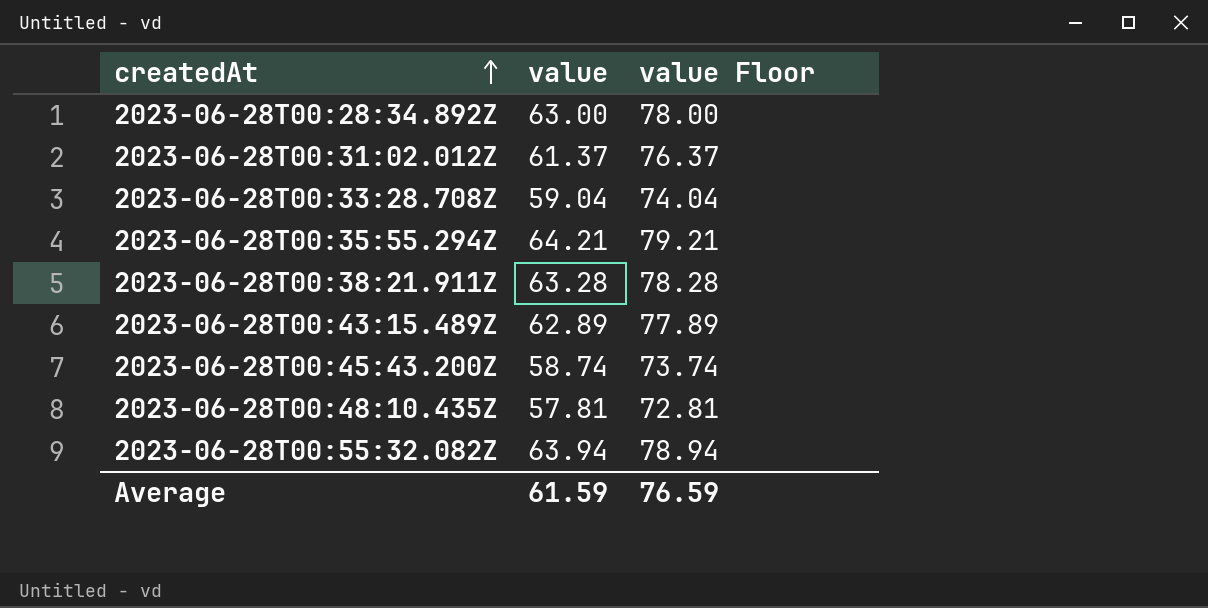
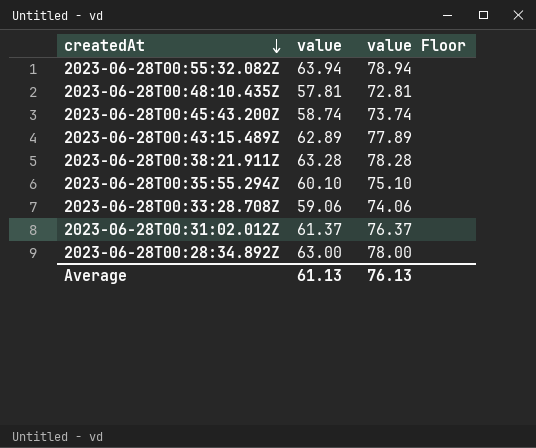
row order: createdAt ascending -> createdAt descending
2023-06-28T00:35:55.294Z | value: 64.21 -> 60.10
2023-06-28T00:35:55.294Z | value Floor: 79.21 -> 75.10
2023-06-28T00:33:28.708Z | value: 59.04 -> 59.06
2023-06-28T00:33:28.708Z | value Floor: 74.04 -> 74.06
Average | value: 61.59 -> 61.13
Average | value Floor: 76.59 -> 76.13

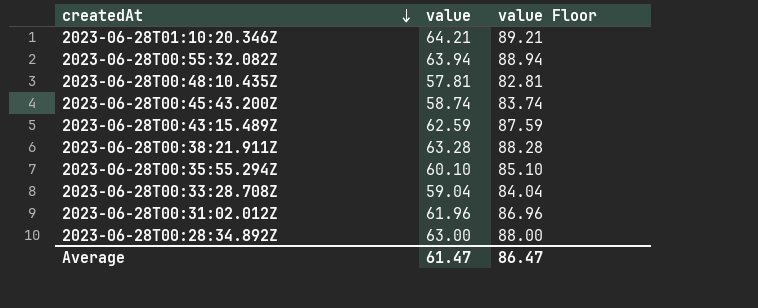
column value Floor | formula: [value] + 15 -> [value] + 25
row 2023-06-28T01:10:20.346Z: none -> 64.21 | 89.21
2023-06-28T00:43:15.489Z | value: 62.89 -> 62.59
2023-06-28T00:33:28.708Z | value: 59.06 -> 59.04
2023-06-28T00:31:02.012Z | value: 61.37 -> 61.96
Average | value: 61.13 -> 61.47
Average | value Floor: 76.13 -> 86.47

